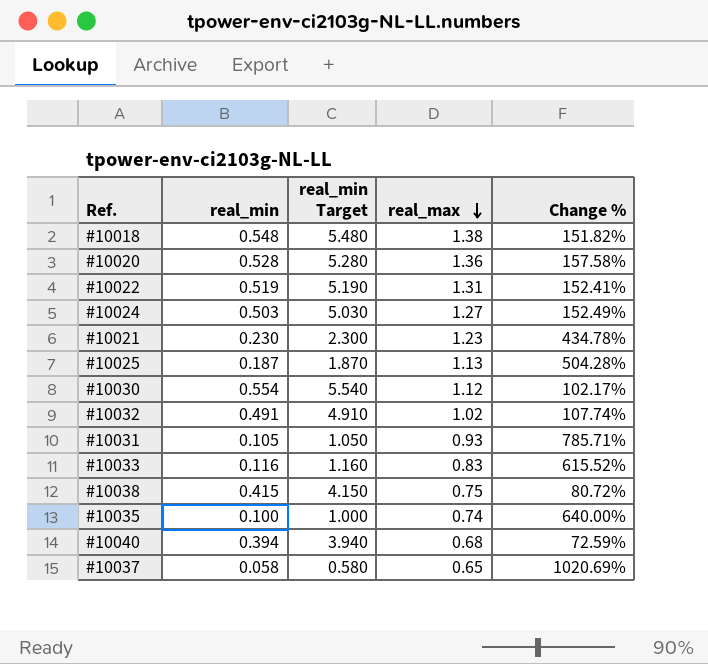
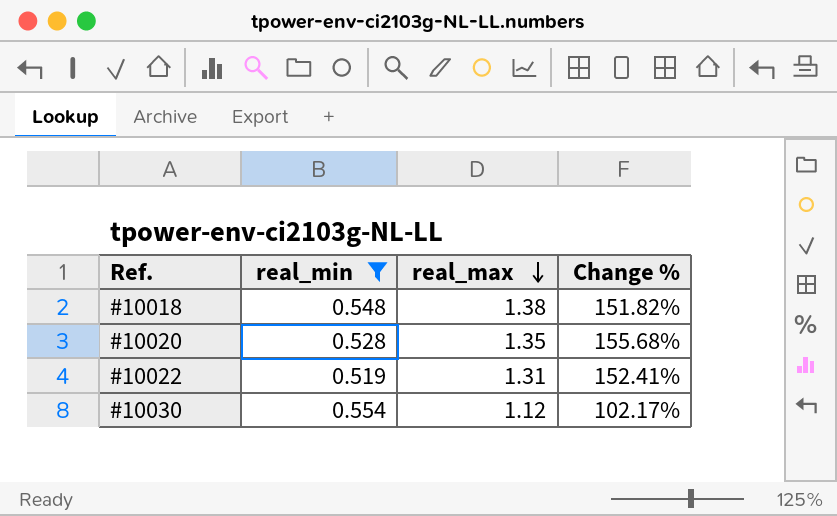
filter: none -> real_min >= 0.519
column real_min Target | formula: [real_min] * 10 -> none
#10020 | real_max: 1.36 -> 1.35
#10020 | Change %: 157.58% -> 155.68%

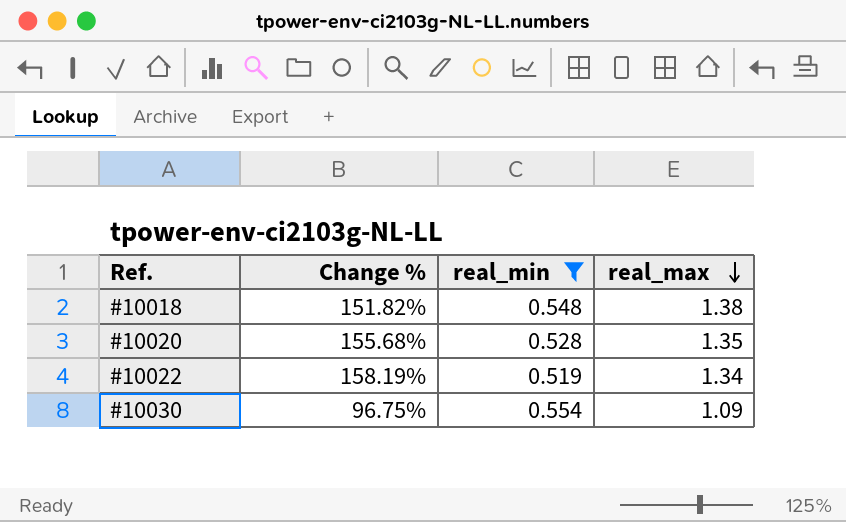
column Change % | position: 4 -> 2
#10022 | Change %: 152.41% -> 158.19%
#10022 | real_max: 1.31 -> 1.34
#10030 | Change %: 102.17% -> 96.75%
#10030 | real_max: 1.12 -> 1.09

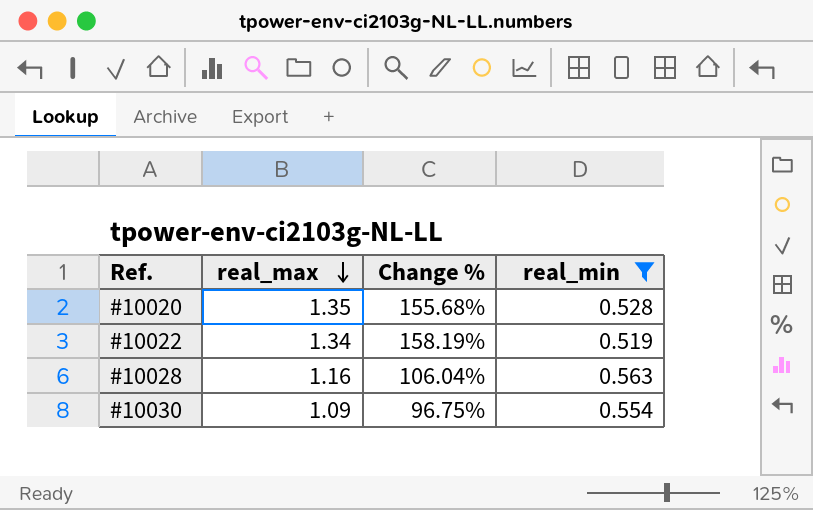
column real_max | position: 4 -> 2
row #10018: 151.82% | 0.548 | 1.38 -> none
row #10028: none -> 1.16 | 106.04% | 0.563

